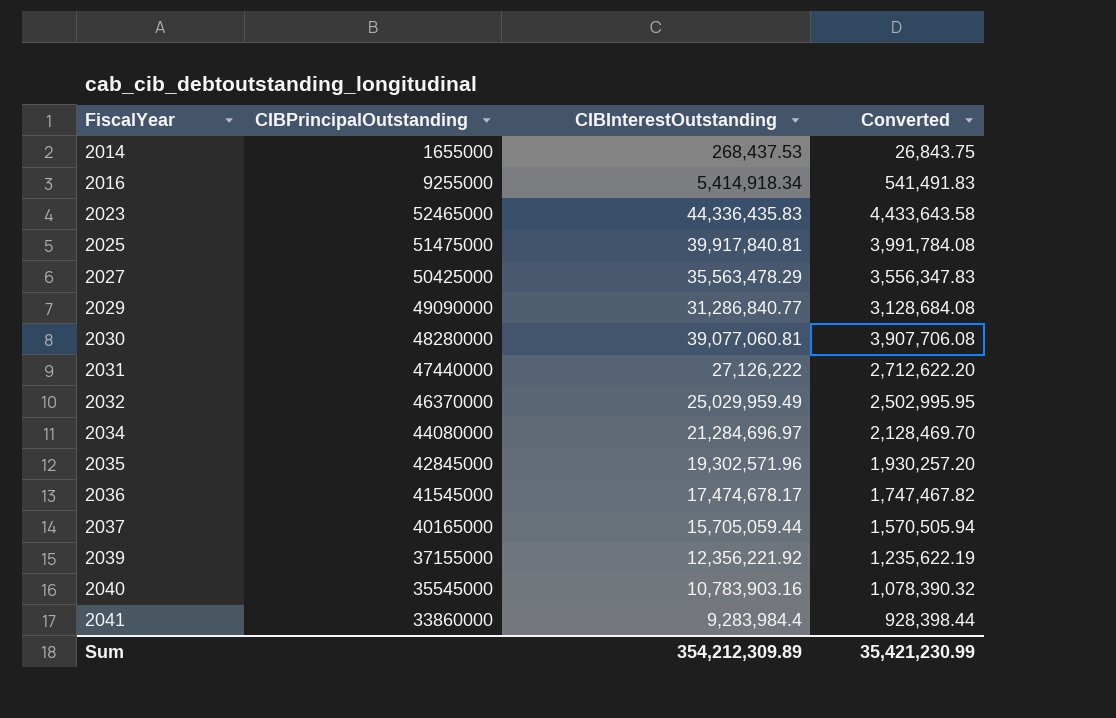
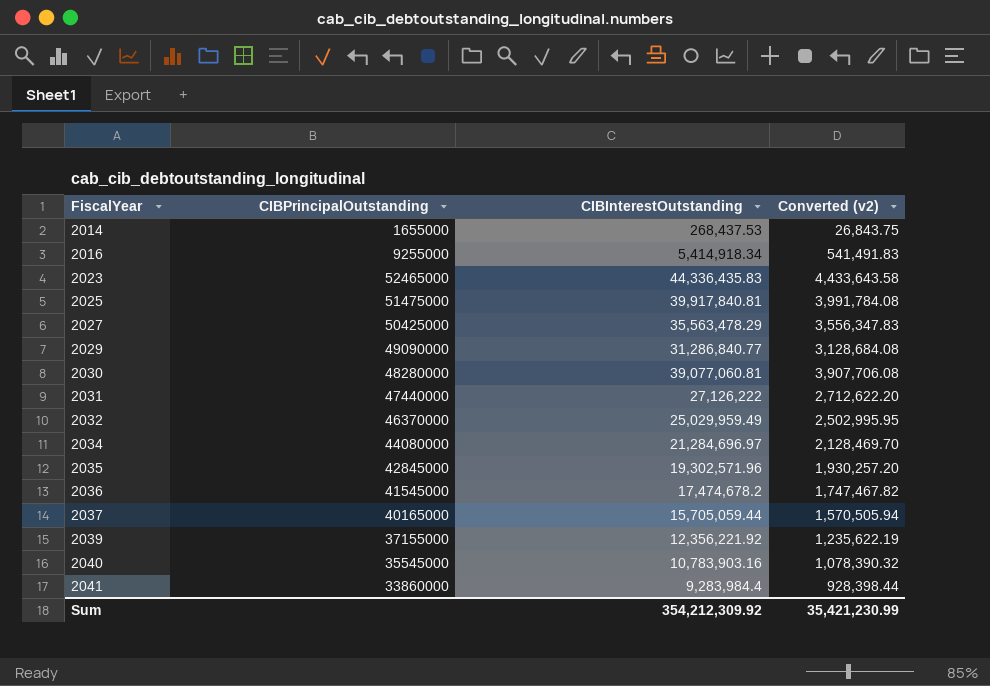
column name: Converted -> Converted (v2)
2036 | CIBInterestOutstanding: 17,474,678.17 -> 17,474,678.2
Sum | CIBInterestOutstanding: 354,212,309.89 -> 354,212,309.92

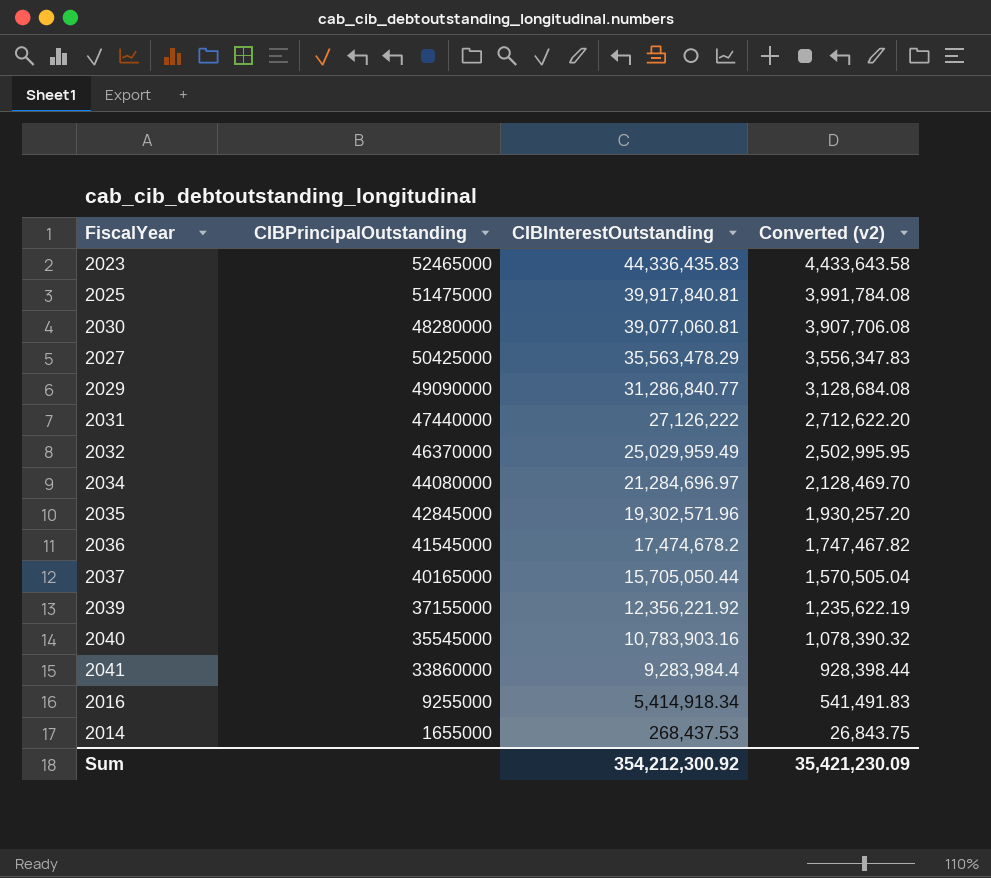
row order: FiscalYear ascending -> CIBInterestOutstanding descending
2037 | CIBInterestOutstanding: 15,705,059.44 -> 15,705,050.44
2037 | Converted (v2): 1,570,505.94 -> 1,570,505.04
Sum | CIBInterestOutstanding: 354,212,309.92 -> 354,212,300.92
Sum | Converted (v2): 35,421,230.99 -> 35,421,230.09

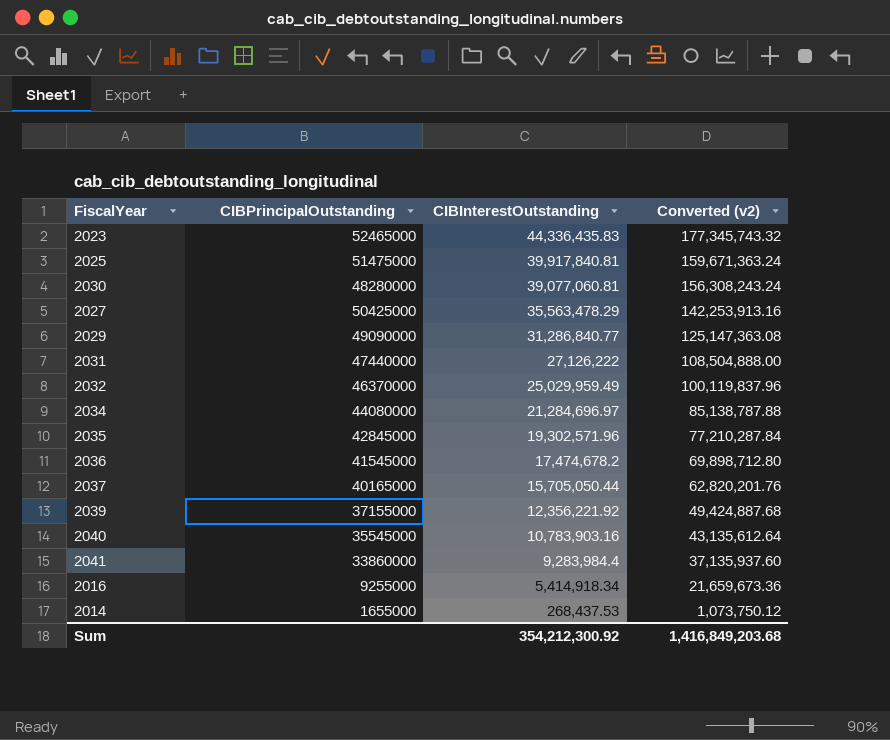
column Converted (v2) | formula: [CIBInterestOutstanding] * 0.1 -> [CIBInterestOutstanding] * 4
Sum | Converted (v2): 35,421,230.09 -> 1,416,849,203.68

